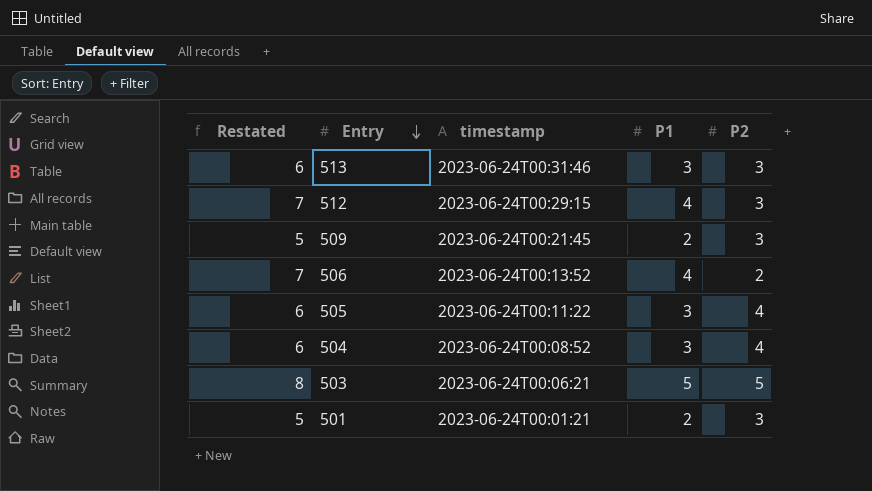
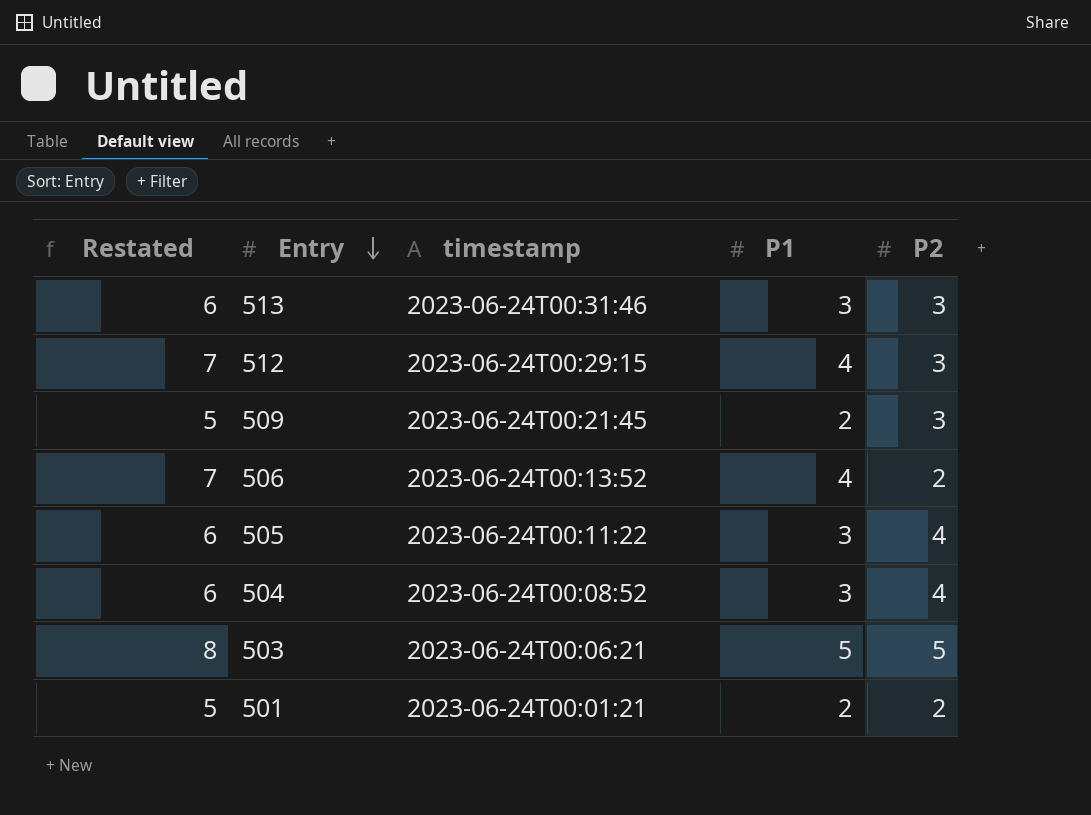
501 | P2: 3 -> 2

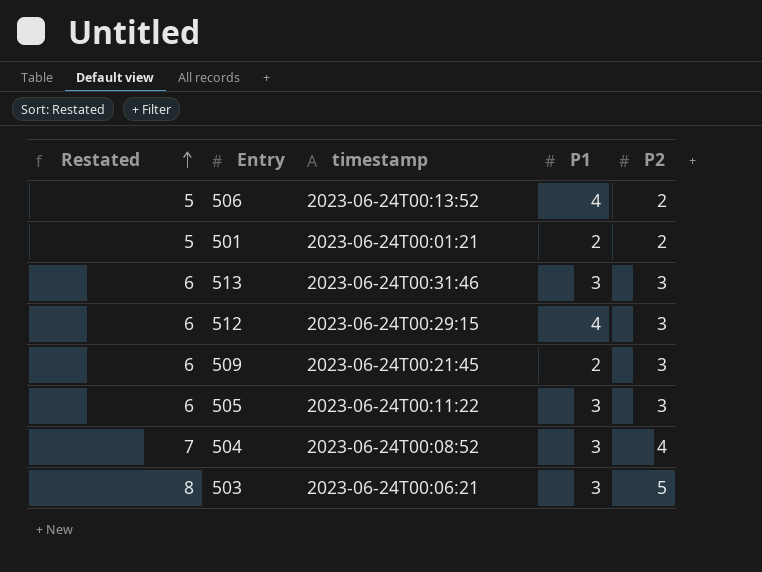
row order: Entry descending -> Restated ascending
column Restated | formula: [P1] + 3 -> [P2] + 3
505 | P2: 4 -> 3
503 | P1: 5 -> 3

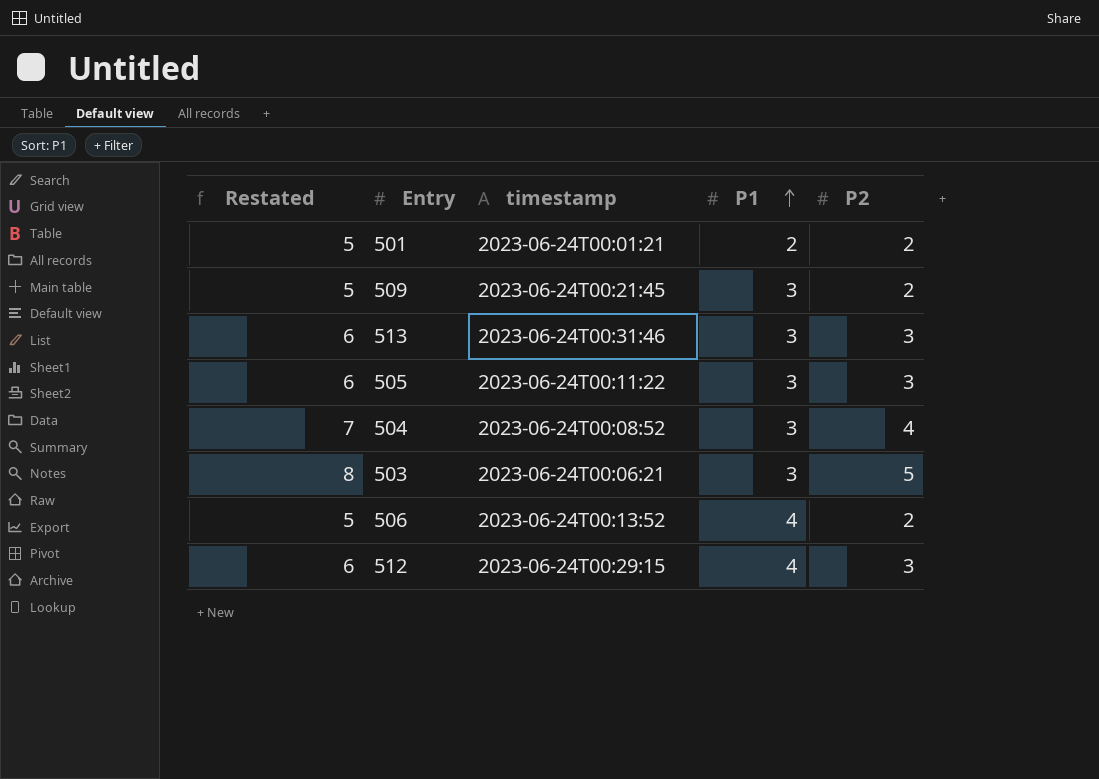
row order: Restated ascending -> P1 ascending
509 | Restated: 6 -> 5
509 | P1: 2 -> 3
509 | P2: 3 -> 2

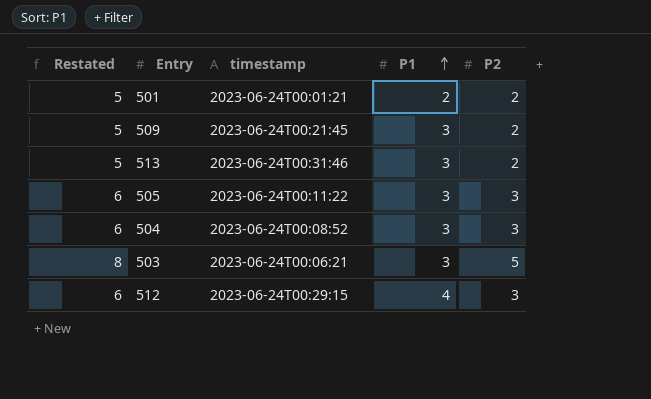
row 506: 5 | 2023-06-24T00:13:52 | 4 | 2 -> none
513 | Restated: 6 -> 5
513 | P2: 3 -> 2
504 | Restated: 7 -> 6
504 | P2: 4 -> 3

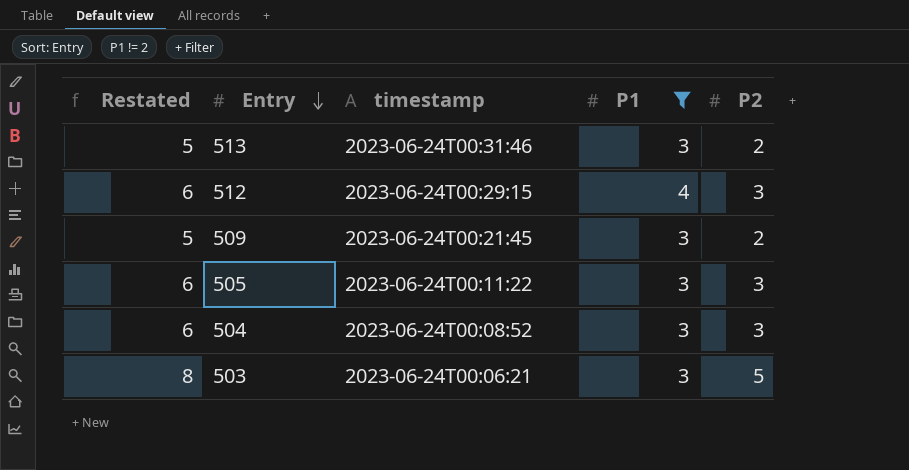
filter: none -> P1 != 2
row order: P1 ascending -> Entry descending

